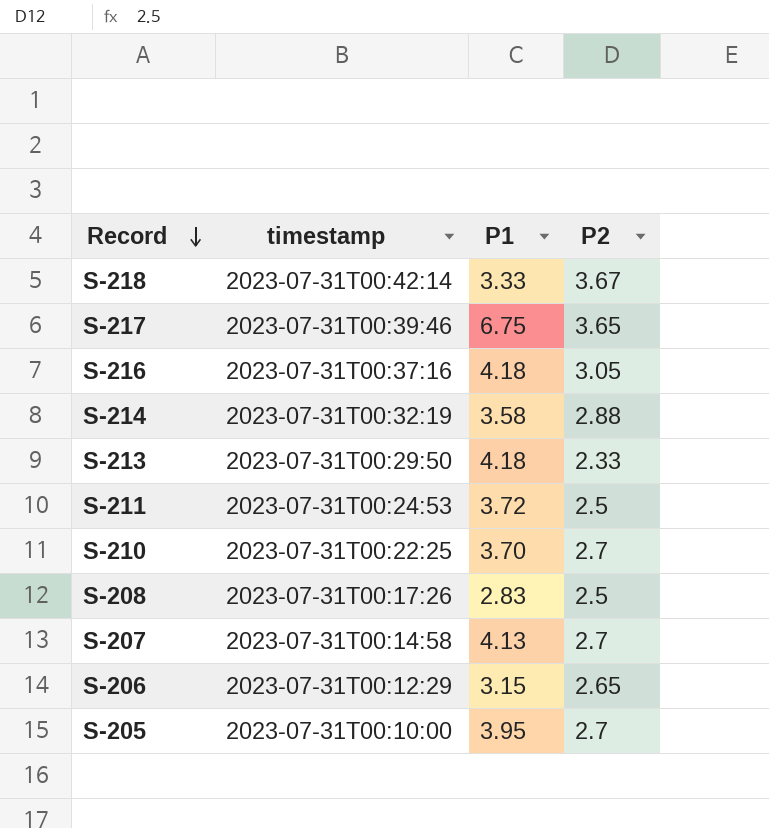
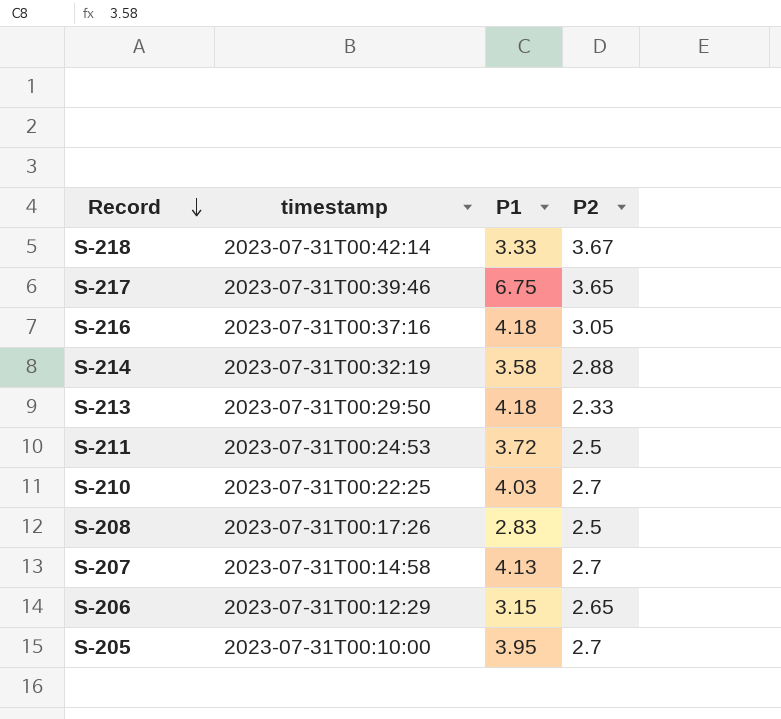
S-210 | P1: 3.70 -> 4.03

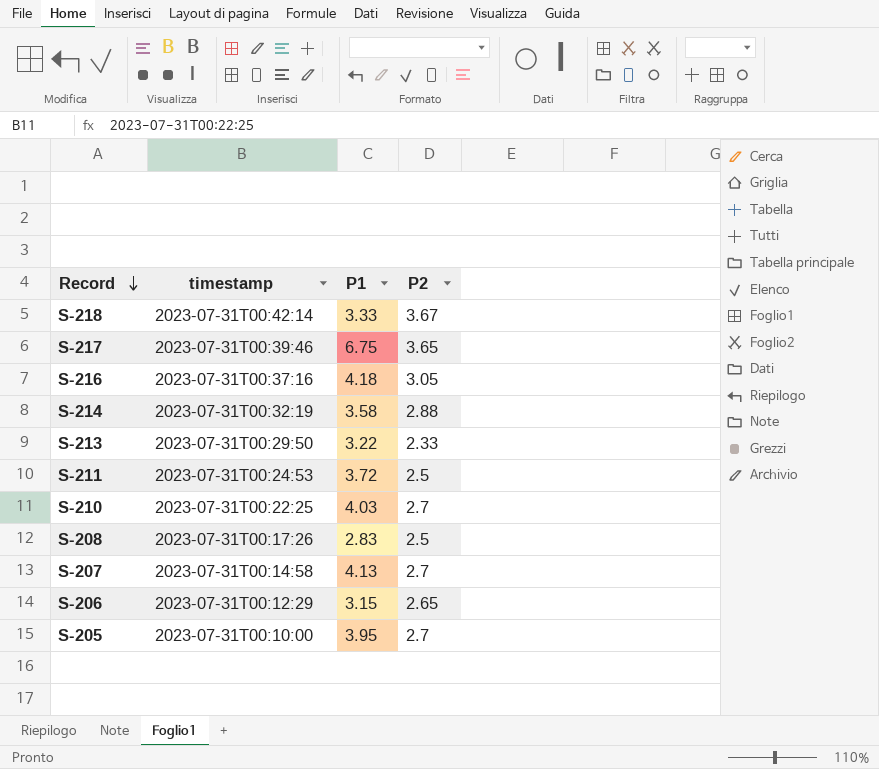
S-213 | P1: 4.18 -> 3.22

